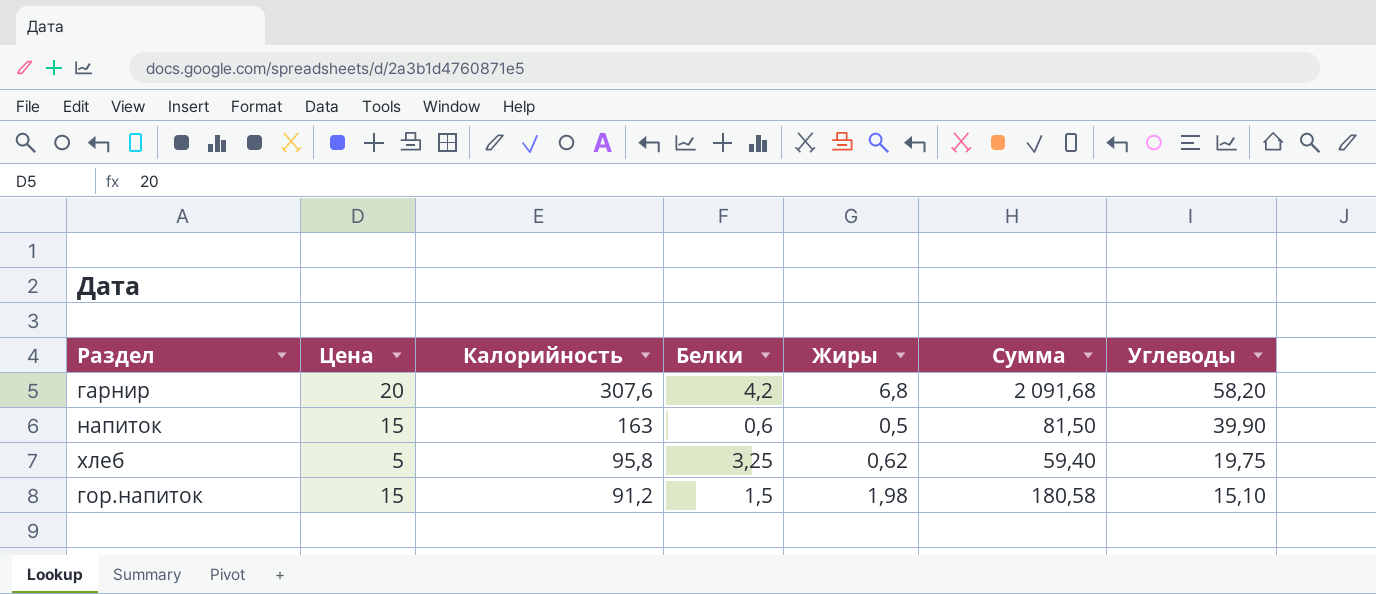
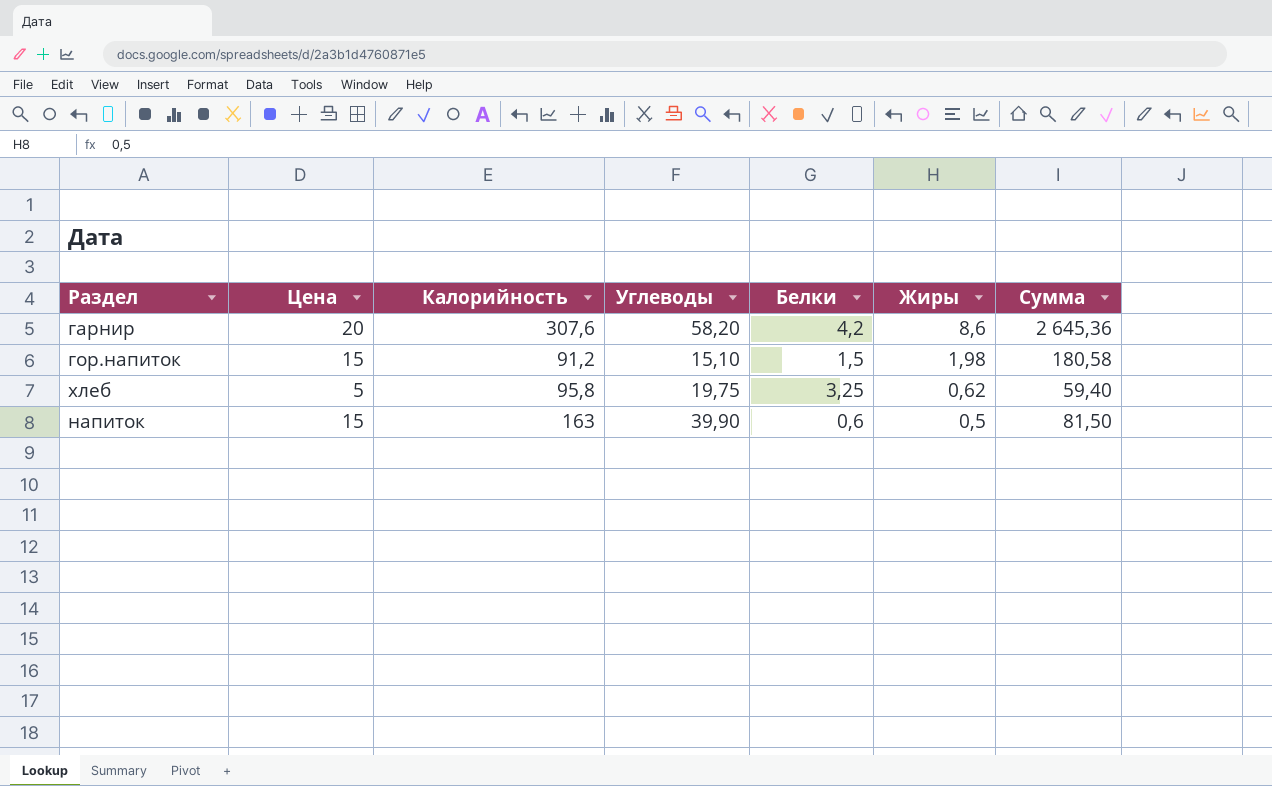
row order: Калорийность descending -> Жиры descending
column Углеводы | position: 7 -> 4
гарнир | Жиры: 6,8 -> 8,6
гарнир | Сумма: 2 091,68 -> 2 645,36

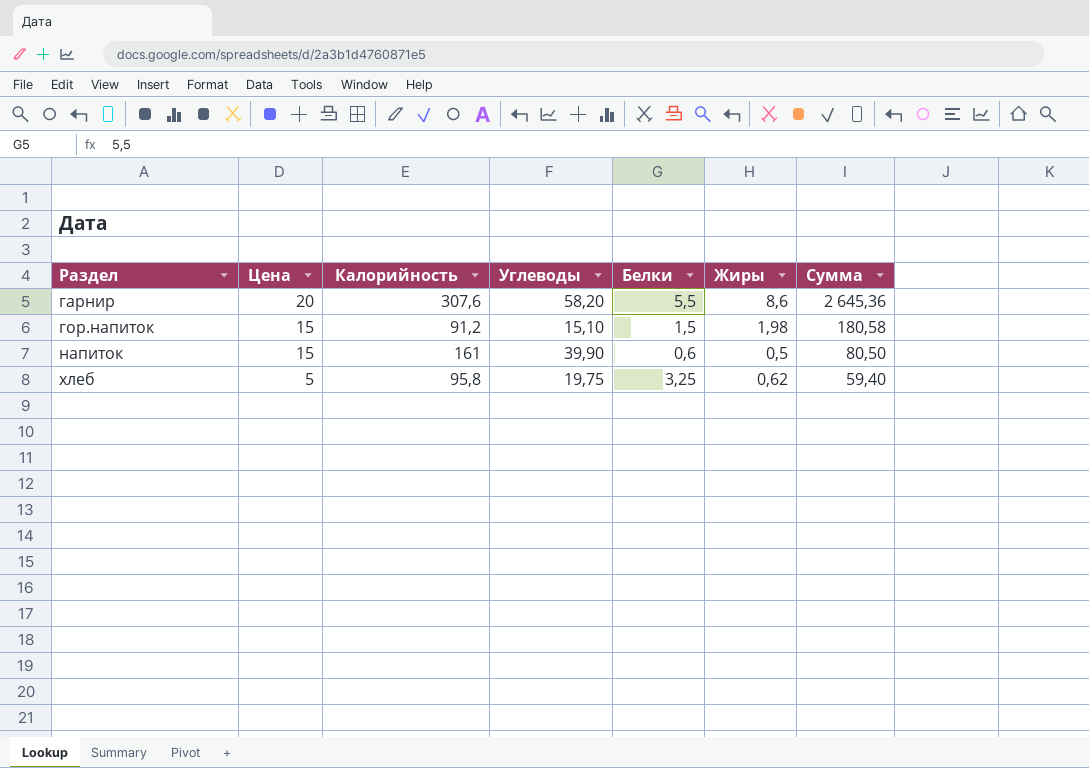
row order: Жиры descending -> Раздел ascending
гарнир | Белки: 4,2 -> 5,5
напиток | Калорийность: 163 -> 161
напиток | Сумма: 81,50 -> 80,50

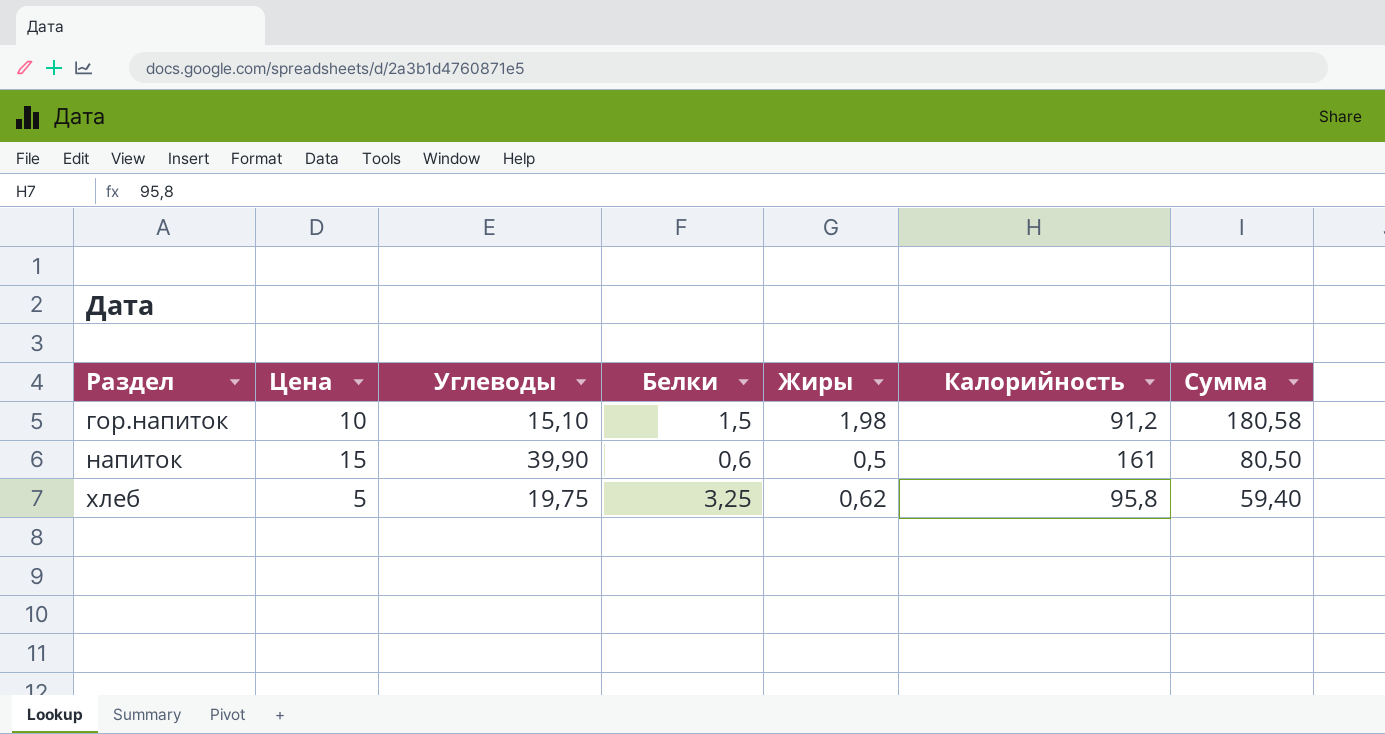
column Калорийность | position: 3 -> 6
row гарнир: 20 | 307,6 | 58,20 | 5,5 | 8,6 | 2 645,36 -> none
гор.напиток | Цена: 15 -> 10

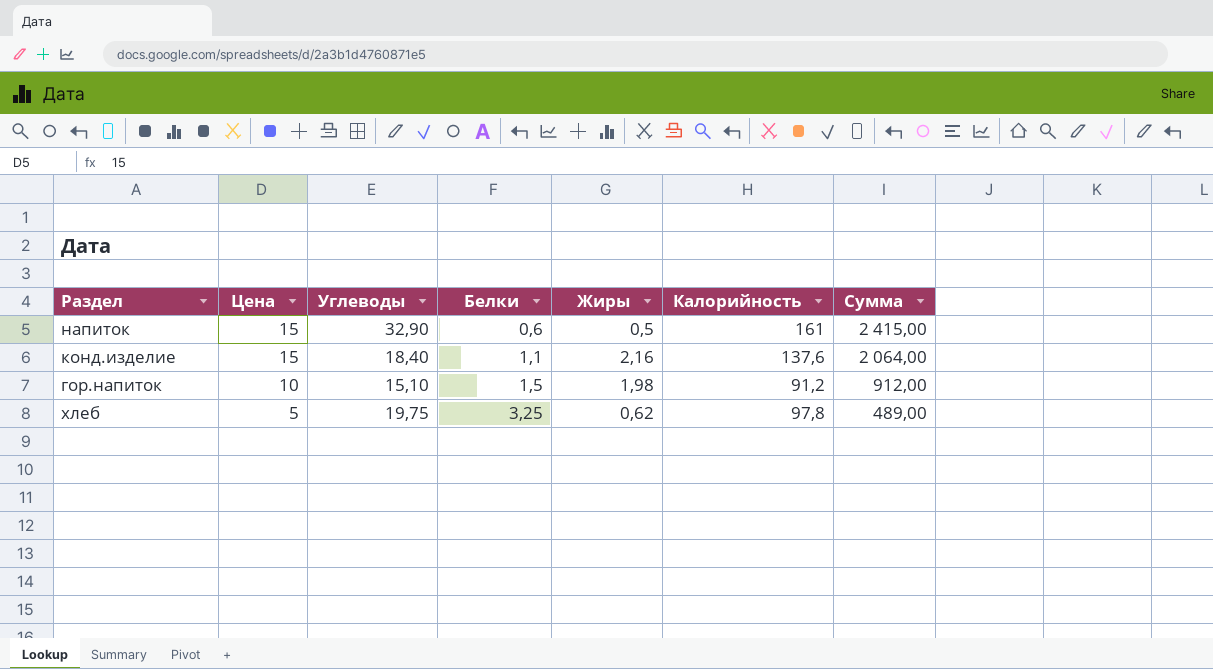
row order: Раздел ascending -> Цена descending
column Сумма | formula: [Жиры] * [Калорийность] -> [Цена] * [Калорийность]
напиток | Углеводы: 39,90 -> 32,90
row конд.изделие: none -> 15 | 18,40 | 1,1 | 2,16 | 137,6 | 2 064,00
хлеб | Калорийность: 95,8 -> 97,8

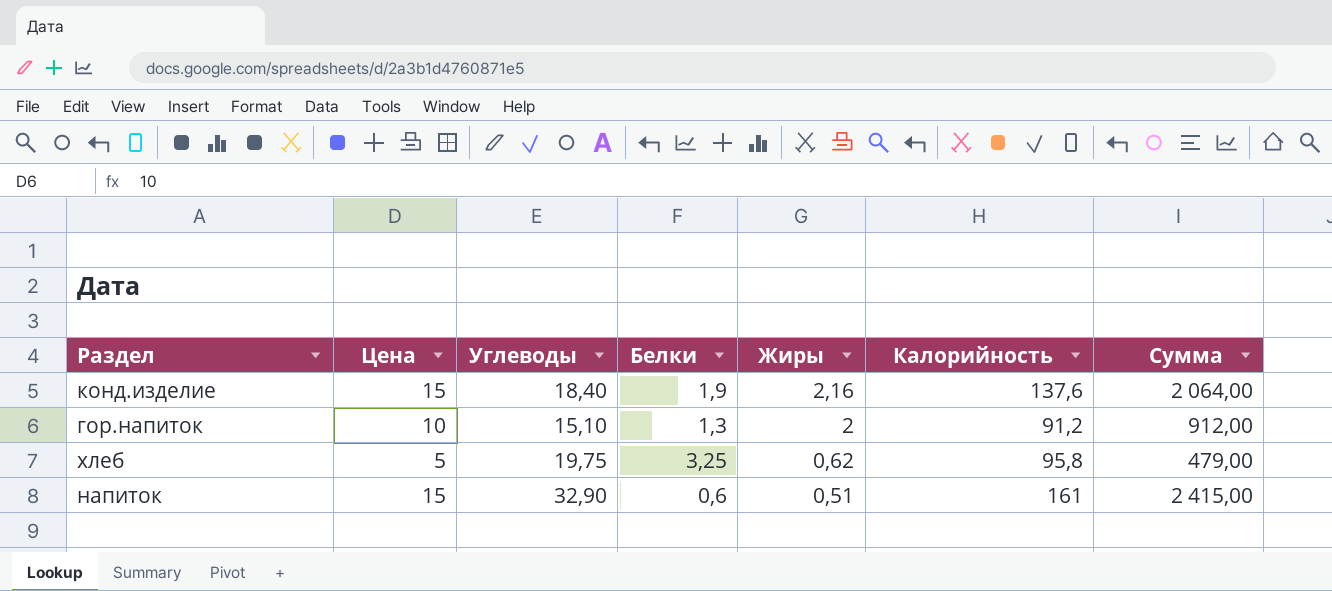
row order: Цена descending -> Жиры descending
конд.изделие | Белки: 1,1 -> 1,9
гор.напиток | Белки: 1,5 -> 1,3
гор.напиток | Жиры: 1,98 -> 2
хлеб | Калорийность: 97,8 -> 95,8
хлеб | Сумма: 489,00 -> 479,00
напиток | Жиры: 0,5 -> 0,51

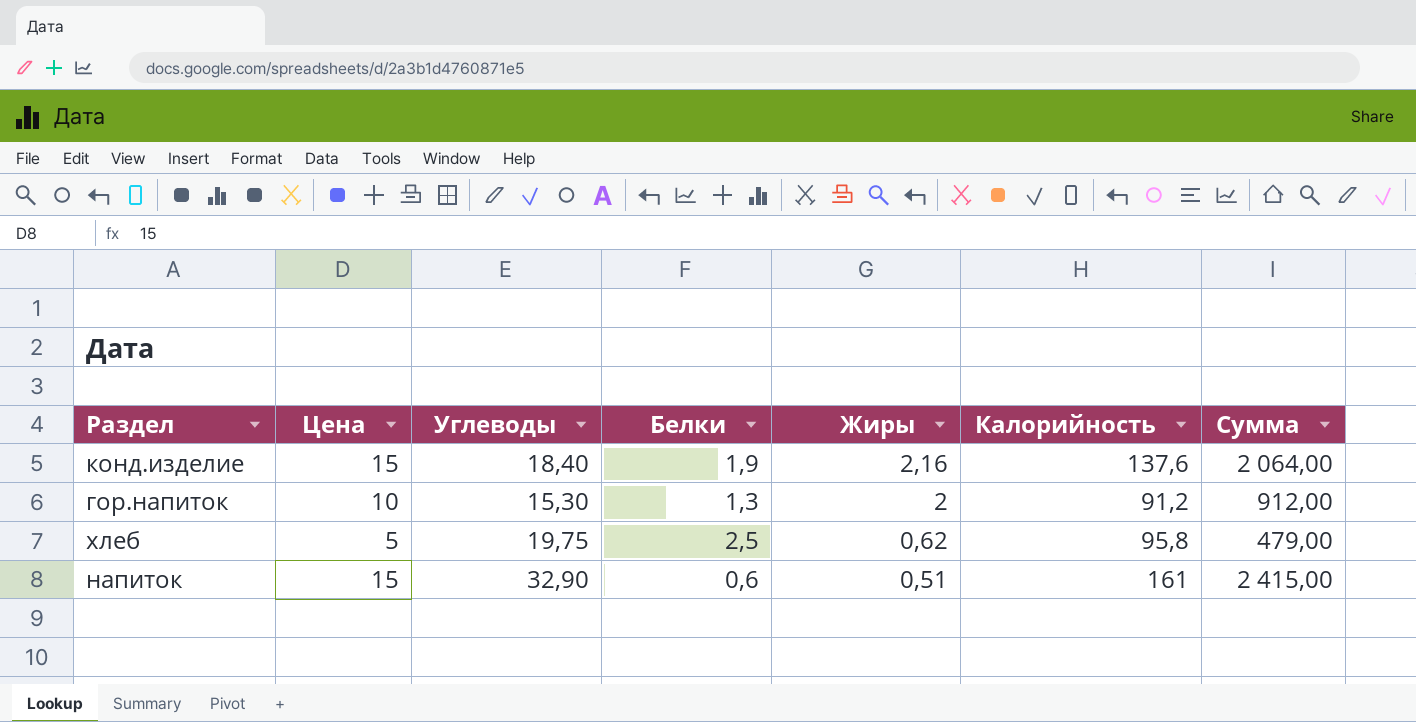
гор.напиток | Углеводы: 15,10 -> 15,30
хлеб | Белки: 3,25 -> 2,5

